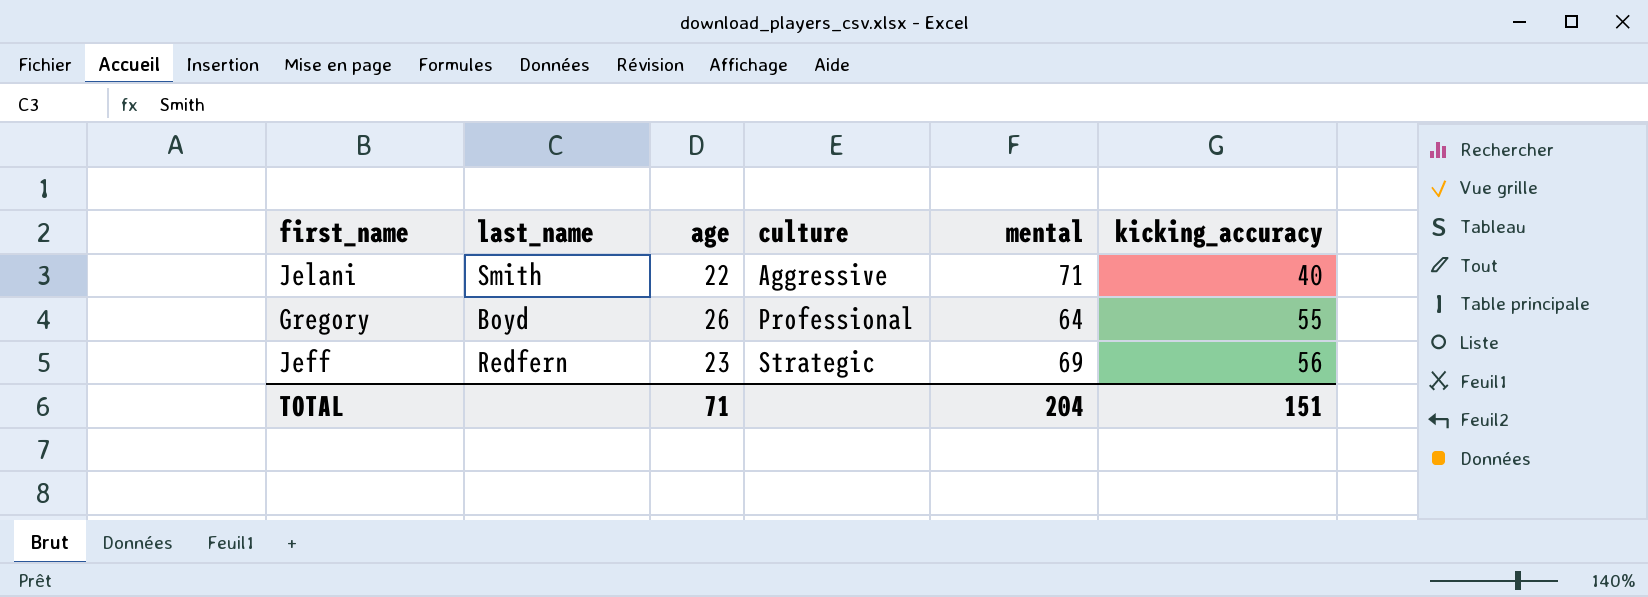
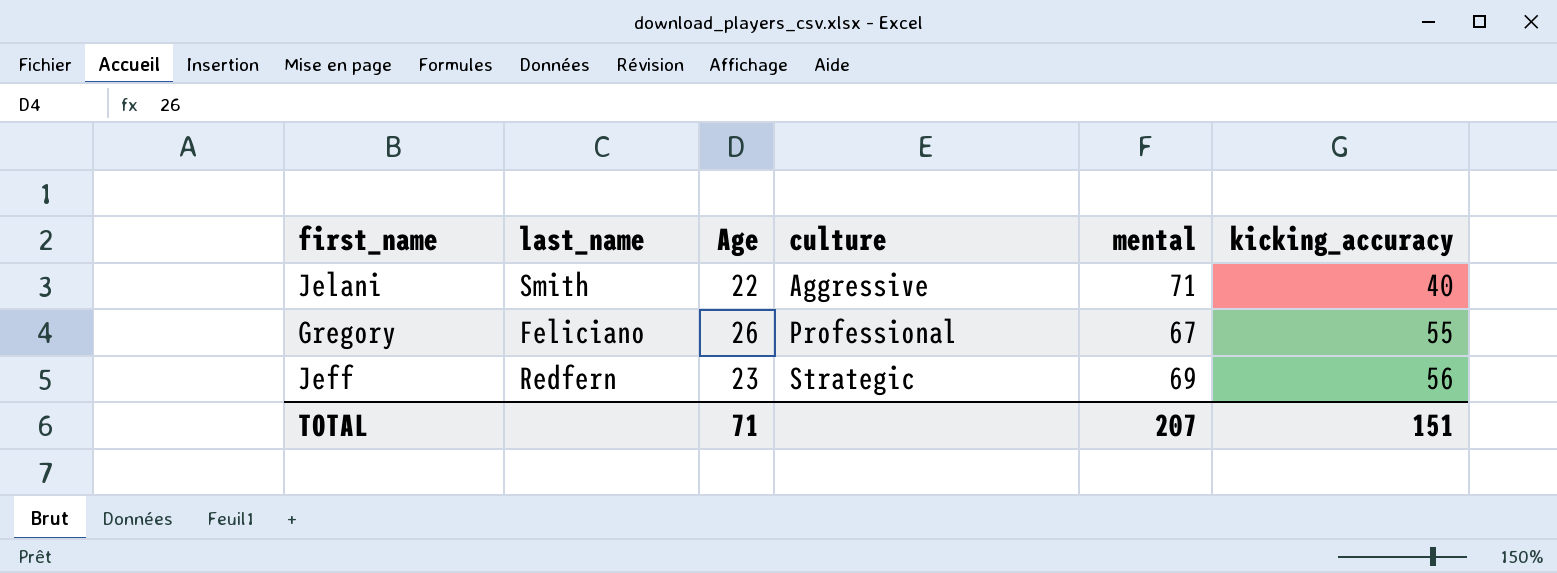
column name: age -> Age
Gregory | last_name: Boyd -> Feliciano
Gregory | mental: 64 -> 67
TOTAL | mental: 204 -> 207

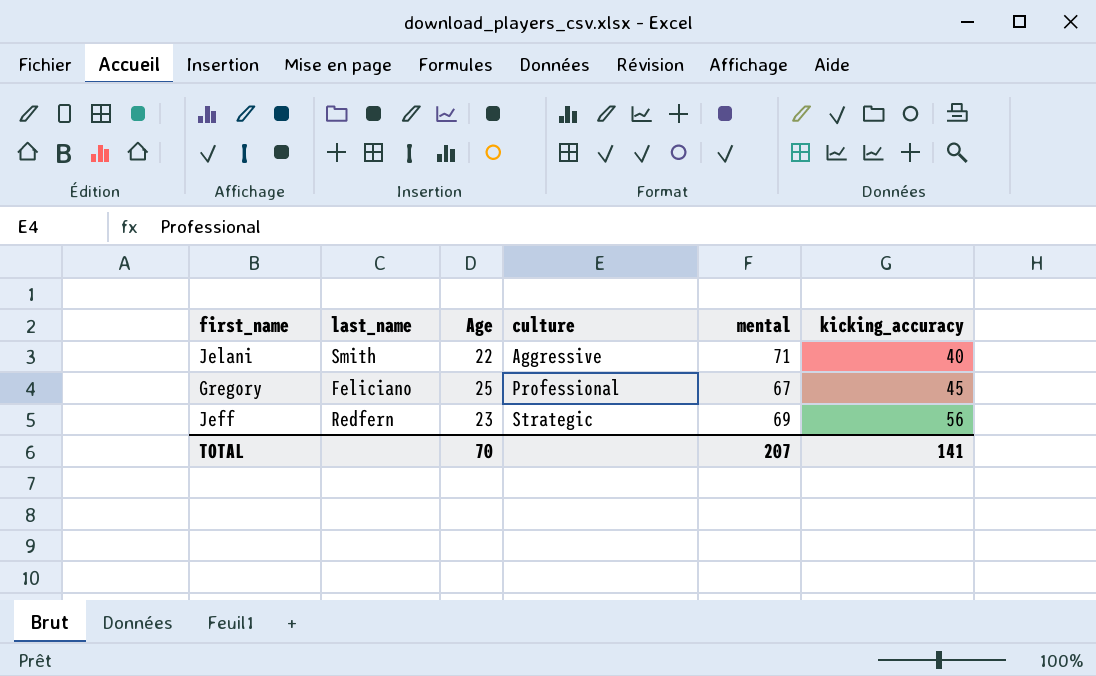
Gregory | Age: 26 -> 25
Gregory | kicking_accuracy: 55 -> 45
TOTAL | Age: 71 -> 70
TOTAL | kicking_accuracy: 151 -> 141

